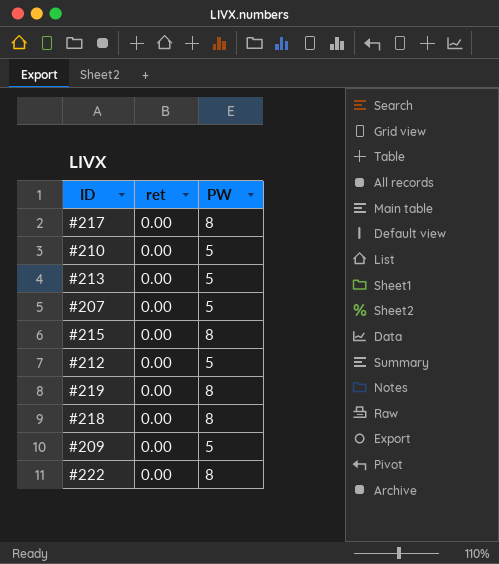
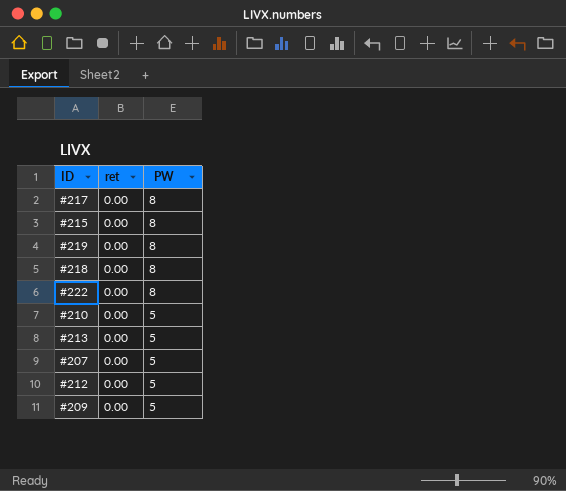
row order: none -> PW descending

